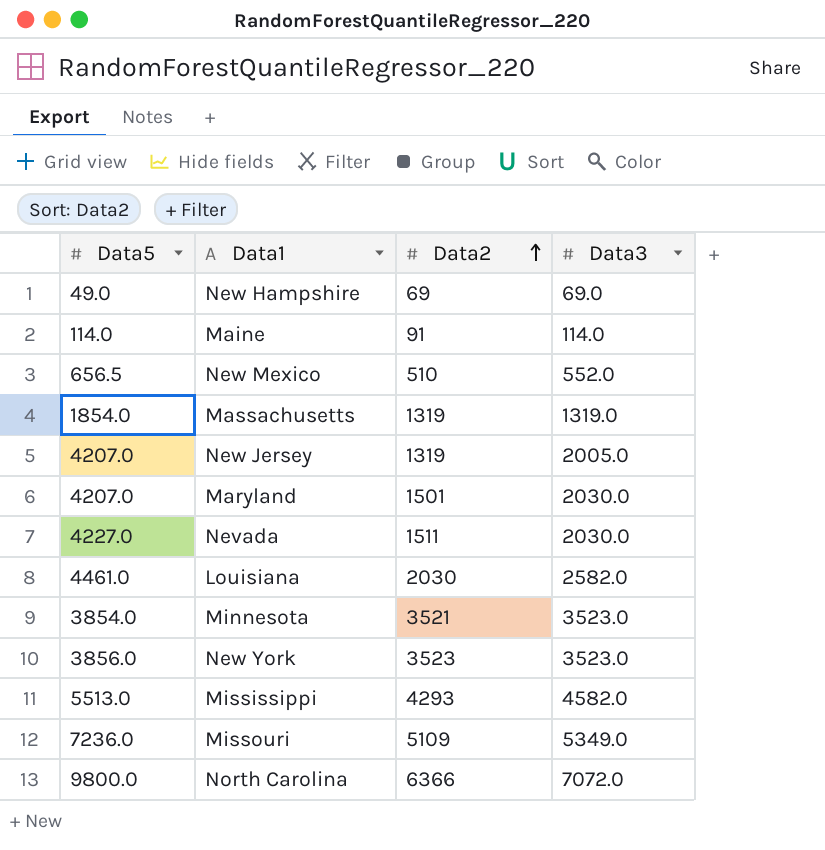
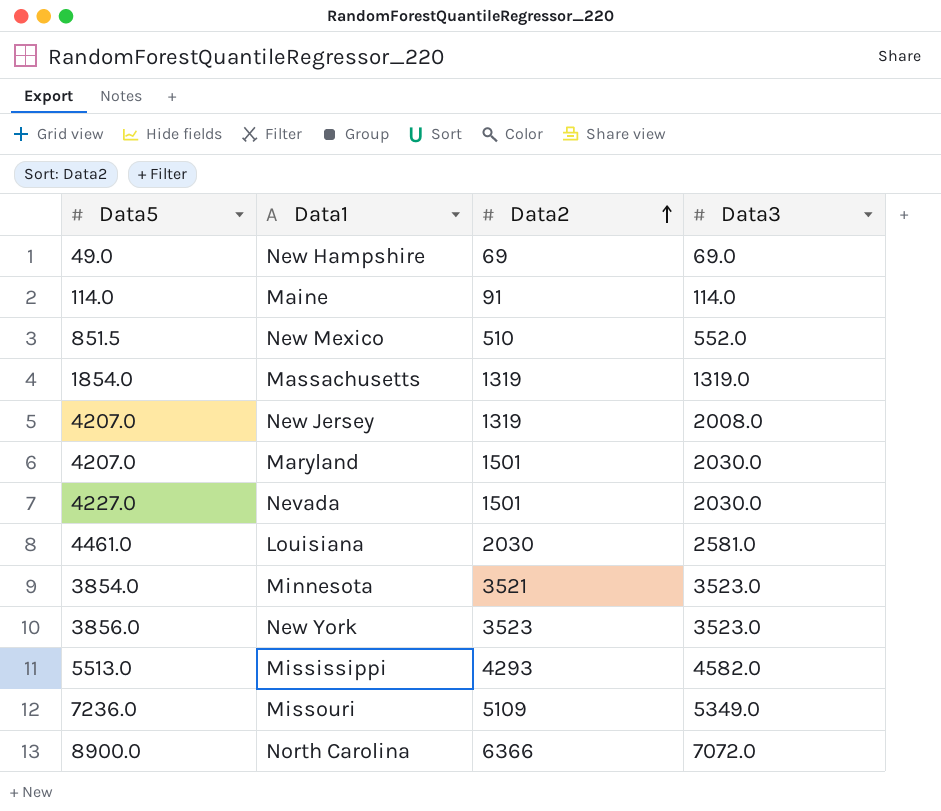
New Mexico | Data5: 656.5 -> 851.5
New Jersey | Data3: 2005.0 -> 2008.0
Nevada | Data2: 1511 -> 1501
Louisiana | Data3: 2582.0 -> 2581.0
North Carolina | Data5: 9800.0 -> 8900.0

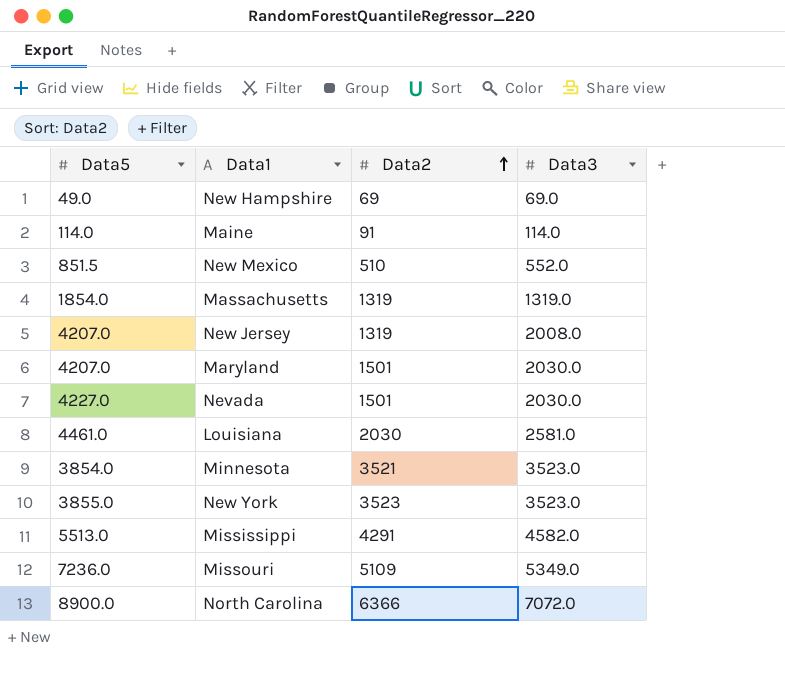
New York | Data5: 3856.0 -> 3855.0
Mississippi | Data2: 4293 -> 4291

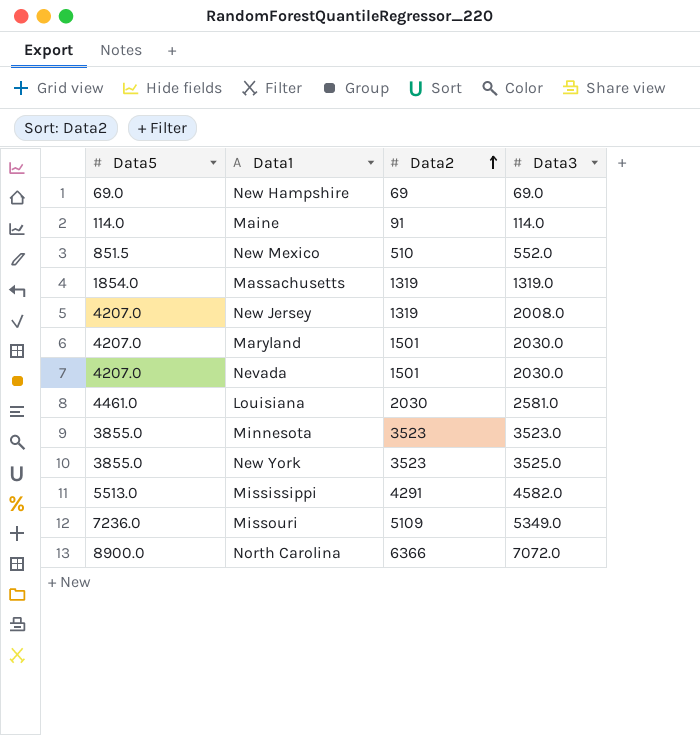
New Hampshire | Data5: 49.0 -> 69.0
Nevada | Data5: 4227.0 -> 4207.0
Minnesota | Data5: 3854.0 -> 3855.0
Minnesota | Data2: 3521 -> 3523
New York | Data3: 3523.0 -> 3525.0

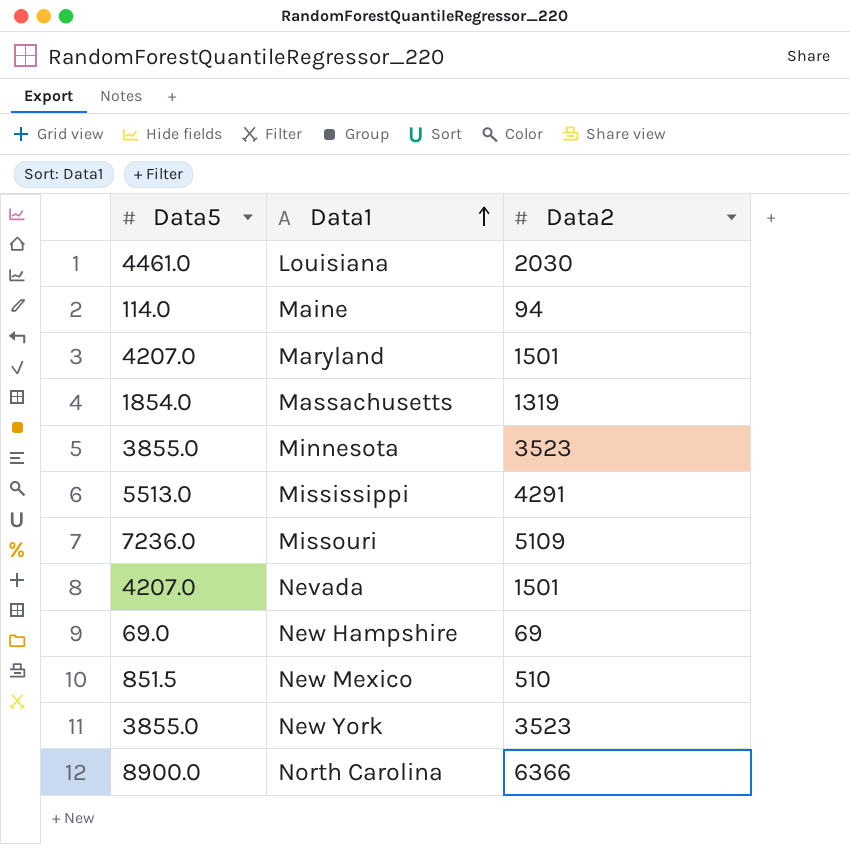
row order: Data2 ascending -> Data1 ascending
column Data3 | position: 4 -> none
row New Jersey: 4207.0 | 1319 | 2008.0 -> none
Maine | Data2: 91 -> 94

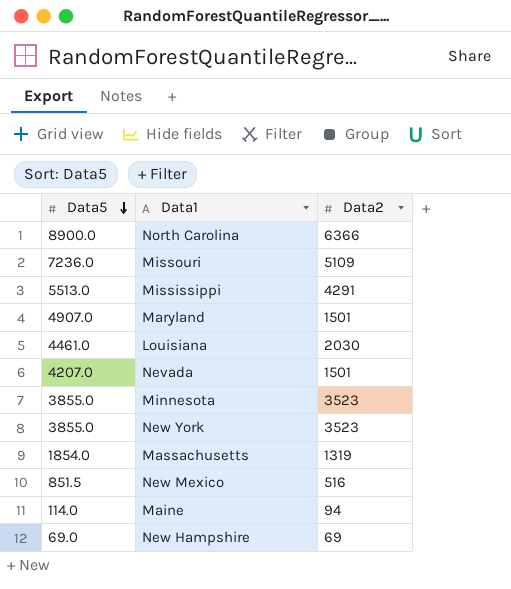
row order: Data1 ascending -> Data5 descending
Maryland | Data5: 4207.0 -> 4907.0
New Mexico | Data2: 510 -> 516

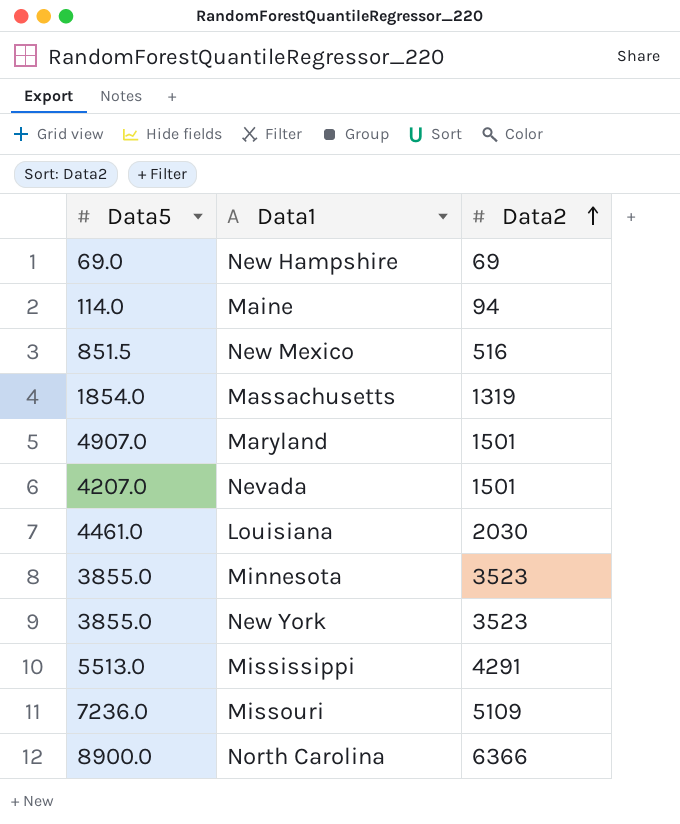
row order: Data5 descending -> Data2 ascending

